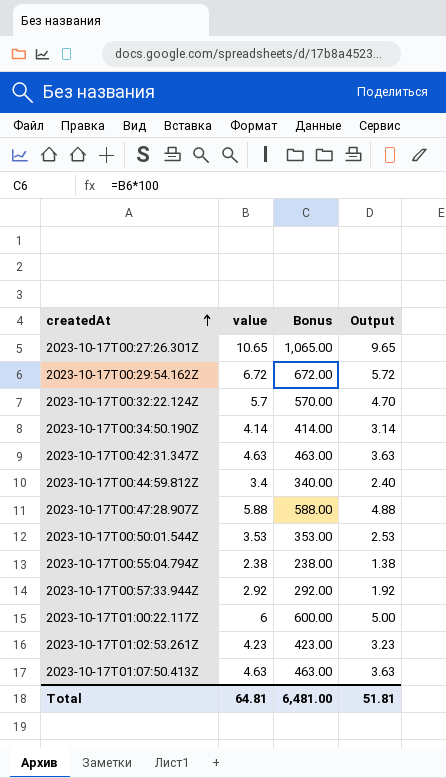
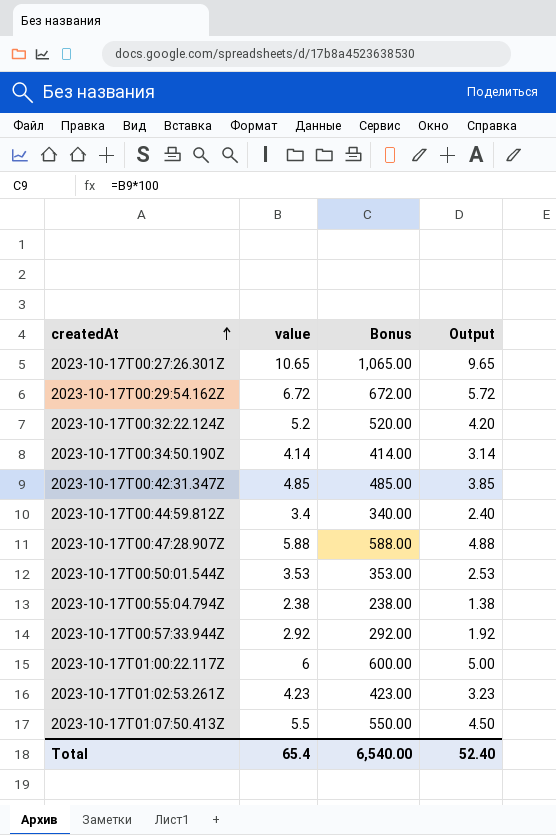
2023-10-17T00:32:22.124Z | value: 5.7 -> 5.2
2023-10-17T00:32:22.124Z | Bonus: 570.00 -> 520.00
2023-10-17T00:32:22.124Z | Output: 4.70 -> 4.20
2023-10-17T00:42:31.347Z | value: 4.63 -> 4.85
2023-10-17T00:42:31.347Z | Bonus: 463.00 -> 485.00
2023-10-17T00:42:31.347Z | Output: 3.63 -> 3.85
2023-10-17T01:07:50.413Z | value: 4.63 -> 5.5
2023-10-17T01:07:50.413Z | Bonus: 463.00 -> 550.00
2023-10-17T01:07:50.413Z | Output: 3.63 -> 4.50
Total | value: 64.81 -> 65.4
Total | Bonus: 6,481.00 -> 6,540.00
Total | Output: 51.81 -> 52.40

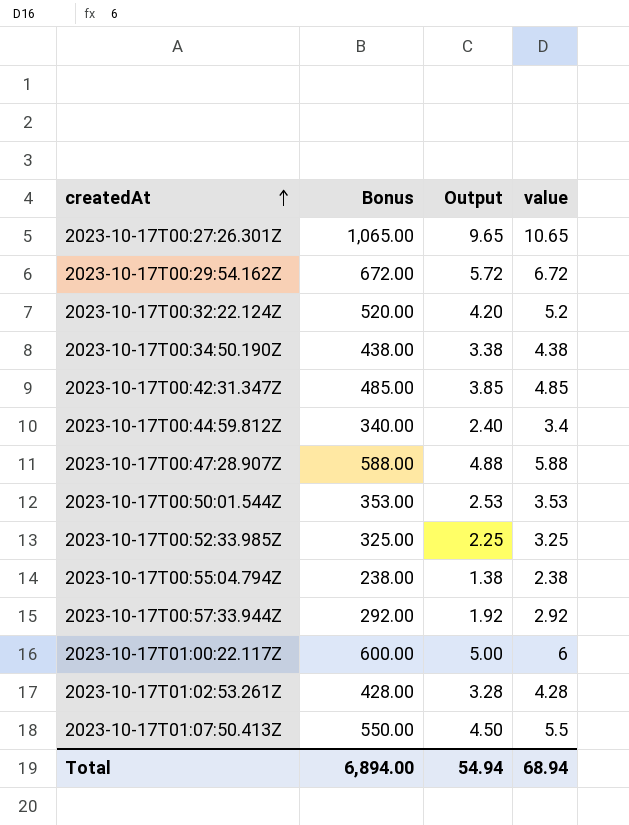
column value | position: 2 -> 4
2023-10-17T00:34:50.190Z | Bonus: 414.00 -> 438.00
2023-10-17T00:34:50.190Z | Output: 3.14 -> 3.38
2023-10-17T00:34:50.190Z | value: 4.14 -> 4.38
row 2023-10-17T00:52:33.985Z: none -> 325.00 | 2.25 | 3.25
2023-10-17T01:02:53.261Z | Bonus: 423.00 -> 428.00
2023-10-17T01:02:53.261Z | Output: 3.23 -> 3.28
2023-10-17T01:02:53.261Z | value: 4.23 -> 4.28
Total | Bonus: 6,540.00 -> 6,894.00
Total | Output: 52.40 -> 54.94
Total | value: 65.4 -> 68.94

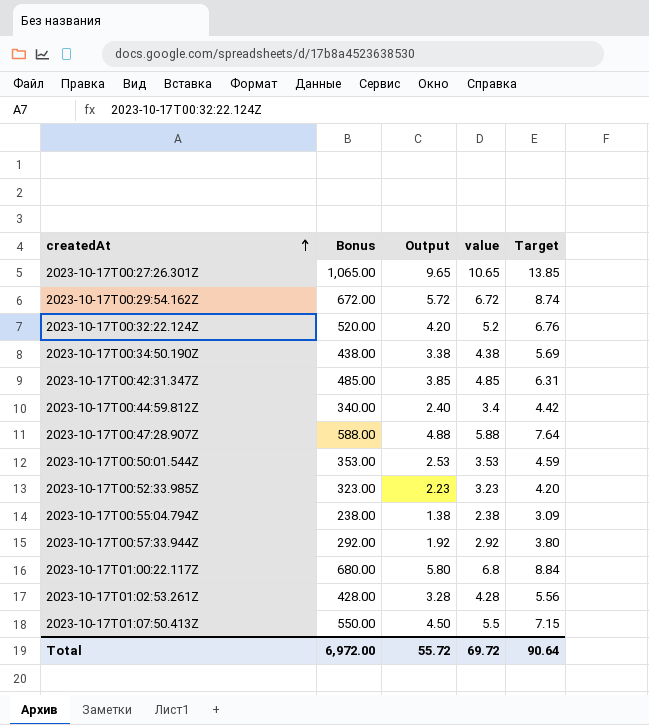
column Target | formula: none -> [value] * 1.3
2023-10-17T00:52:33.985Z | Bonus: 325.00 -> 323.00
2023-10-17T00:52:33.985Z | Output: 2.25 -> 2.23
2023-10-17T00:52:33.985Z | value: 3.25 -> 3.23
2023-10-17T01:00:22.117Z | Bonus: 600.00 -> 680.00
2023-10-17T01:00:22.117Z | Output: 5.00 -> 5.80
2023-10-17T01:00:22.117Z | value: 6 -> 6.8
Total | Bonus: 6,894.00 -> 6,972.00
Total | Output: 54.94 -> 55.72
Total | value: 68.94 -> 69.72

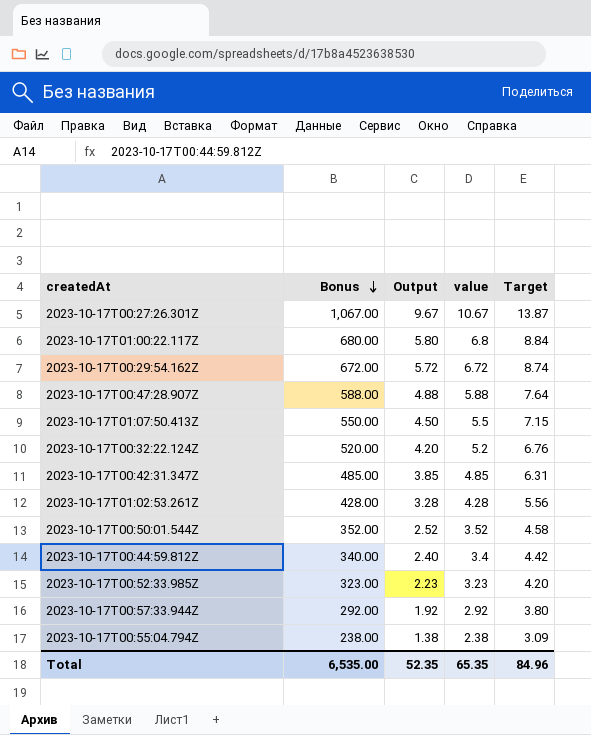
row order: createdAt ascending -> Bonus descending
row 2023-10-17T00:34:50.190Z: 438.00 | 3.38 | 4.38 | 5.69 -> none
2023-10-17T00:27:26.301Z | Bonus: 1,065.00 -> 1,067.00
2023-10-17T00:27:26.301Z | Output: 9.65 -> 9.67
2023-10-17T00:27:26.301Z | value: 10.65 -> 10.67
2023-10-17T00:27:26.301Z | Target: 13.85 -> 13.87
2023-10-17T00:50:01.544Z | Bonus: 353.00 -> 352.00
2023-10-17T00:50:01.544Z | Output: 2.53 -> 2.52
2023-10-17T00:50:01.544Z | value: 3.53 -> 3.52
2023-10-17T00:50:01.544Z | Target: 4.59 -> 4.58
Total | Bonus: 6,972.00 -> 6,535.00
Total | Output: 55.72 -> 52.35
Total | value: 69.72 -> 65.35
Total | Target: 90.64 -> 84.96

